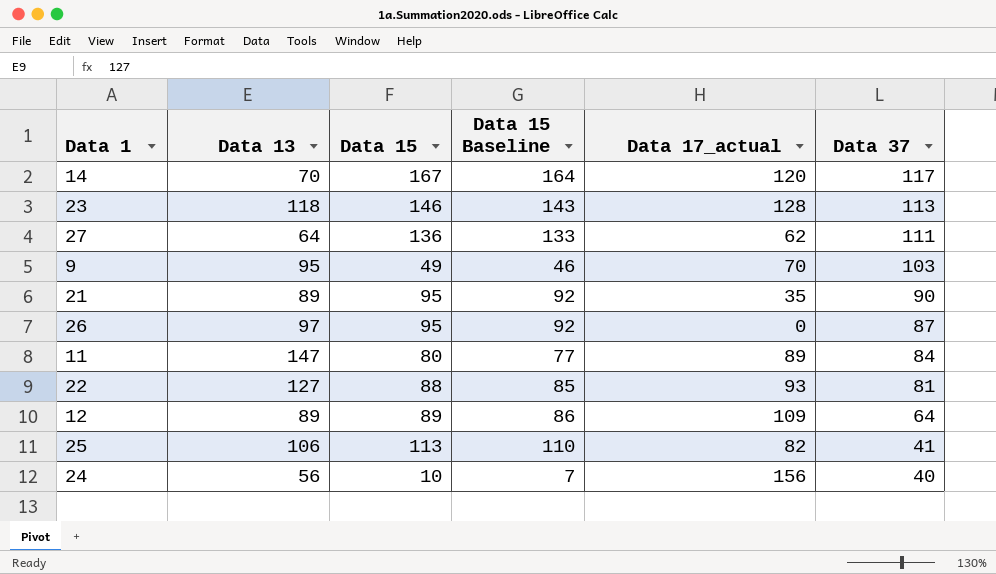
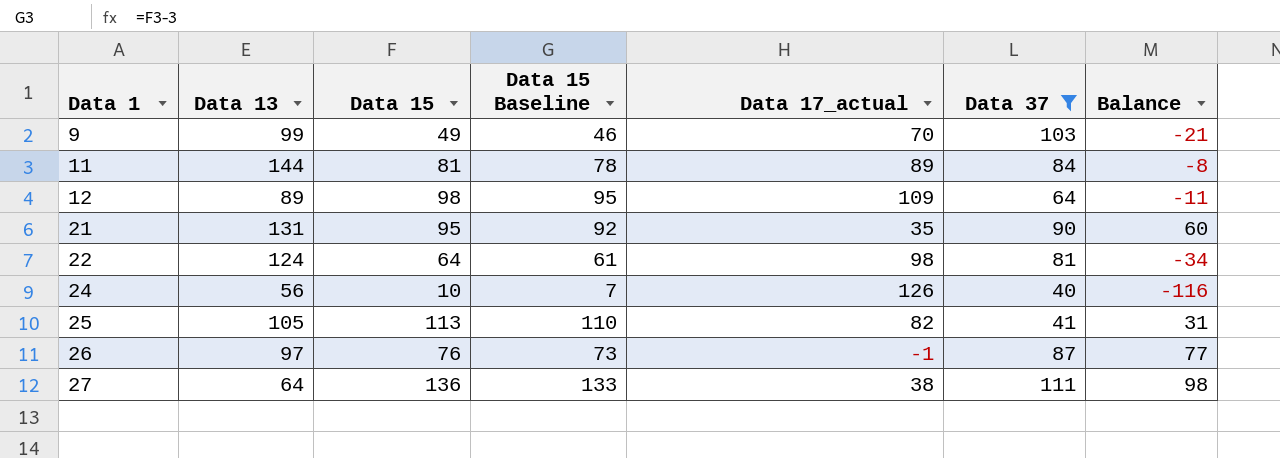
filter: none -> Data 37 <= 111
row order: Data 37 descending -> Data 1 ascending
column Balance | formula: none -> [Data 15] - [Data 17_actual]
9 | Data 13: 95 -> 99
11 | Data 13: 147 -> 144
11 | Data 15: 80 -> 81
11 | Data 15 Baseline: 77 -> 78
12 | Data 15: 89 -> 98
12 | Data 15 Baseline: 86 -> 95
21 | Data 13: 89 -> 131
22 | Data 13: 127 -> 124
22 | Data 15: 88 -> 64
22 | Data 15 Baseline: 85 -> 61
22 | Data 17_actual: 93 -> 98
24 | Data 17_actual: 156 -> 126
25 | Data 13: 106 -> 105
26 | Data 15: 95 -> 76
26 | Data 15 Baseline: 92 -> 73
26 | Data 17_actual: 0 -> -1
27 | Data 17_actual: 62 -> 38

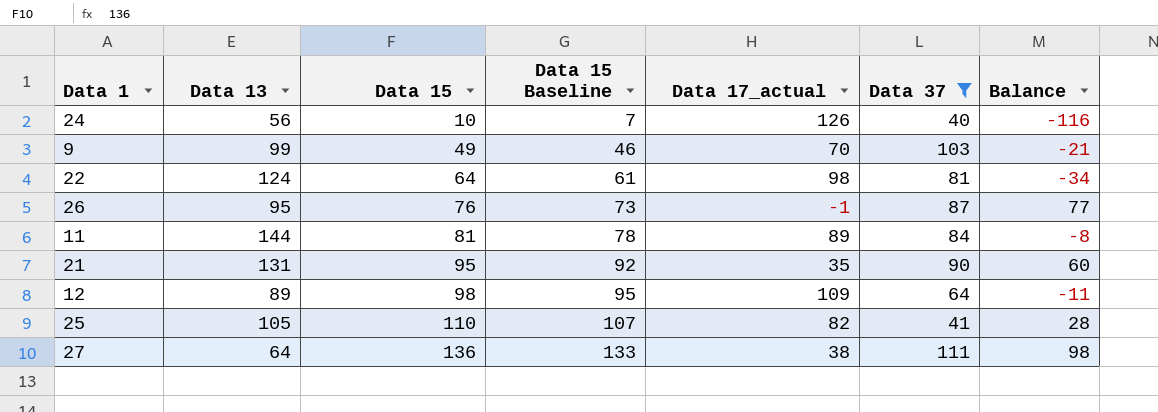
row order: Data 1 ascending -> Data 15 ascending
26 | Data 13: 97 -> 95
25 | Data 15: 113 -> 110
25 | Data 15 Baseline: 110 -> 107
25 | Balance: 31 -> 28

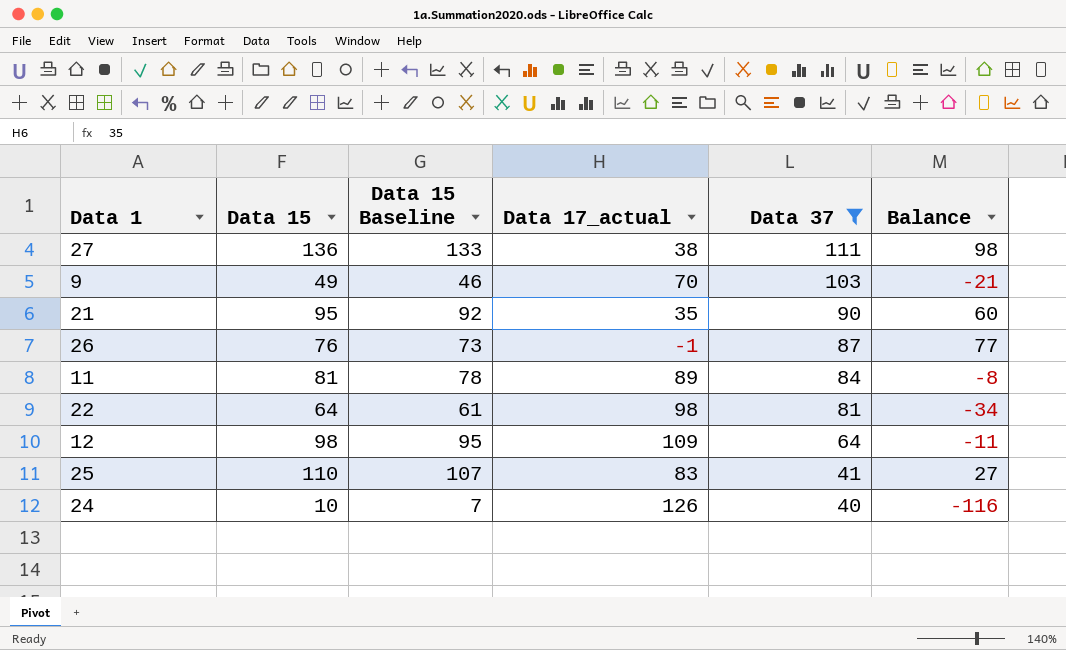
row order: Data 15 ascending -> Data 37 descending
column Data 13 | position: 2 -> none
25 | Data 17_actual: 82 -> 83
25 | Balance: 28 -> 27

